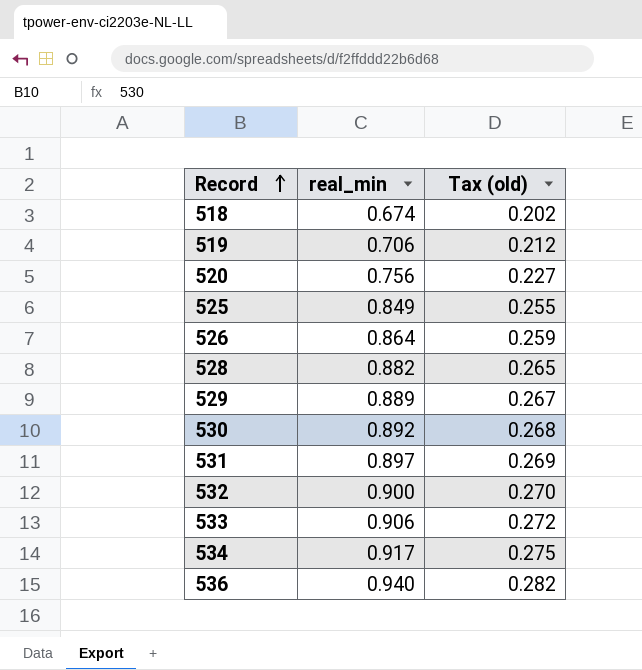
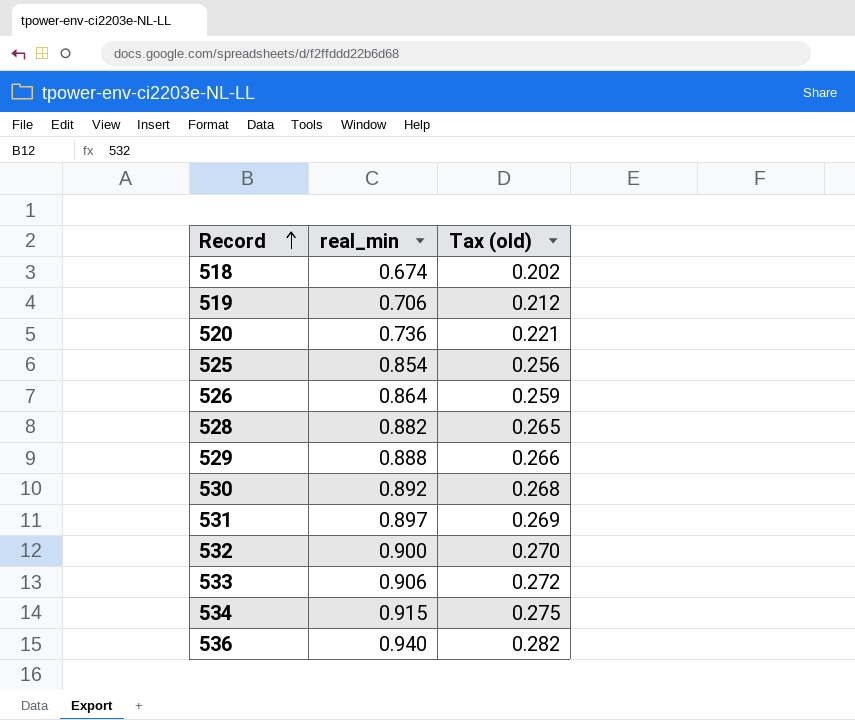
520 | real_min: 0.756 -> 0.736
520 | Tax (old): 0.227 -> 0.221
525 | real_min: 0.849 -> 0.854
525 | Tax (old): 0.255 -> 0.256
529 | real_min: 0.889 -> 0.888
529 | Tax (old): 0.267 -> 0.266
534 | real_min: 0.917 -> 0.915

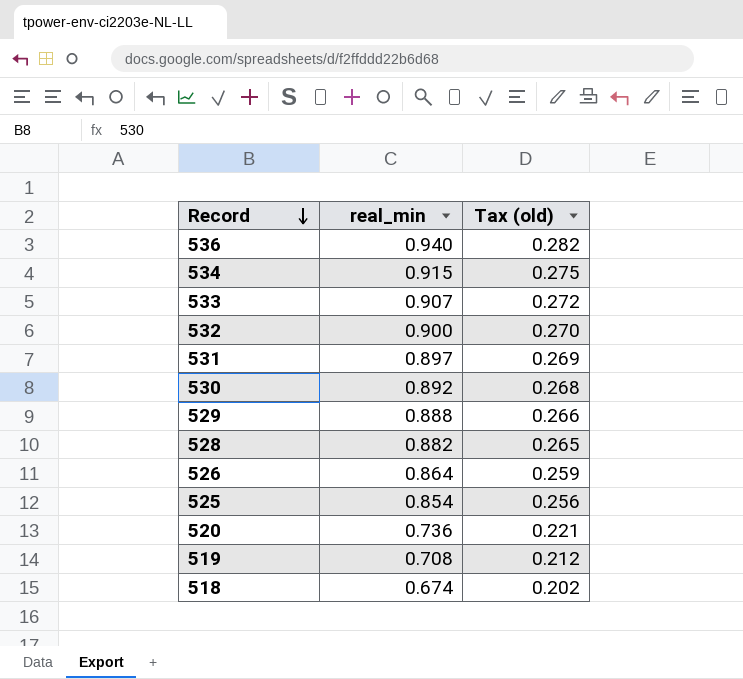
row order: Record ascending -> Record descending
533 | real_min: 0.906 -> 0.907
519 | real_min: 0.706 -> 0.708

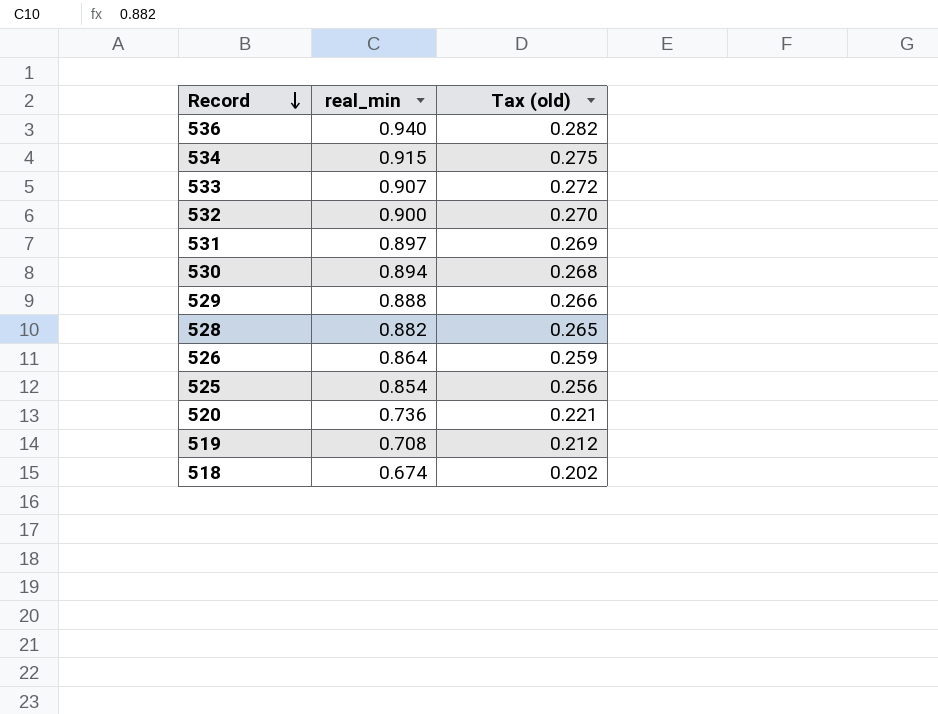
530 | real_min: 0.892 -> 0.894

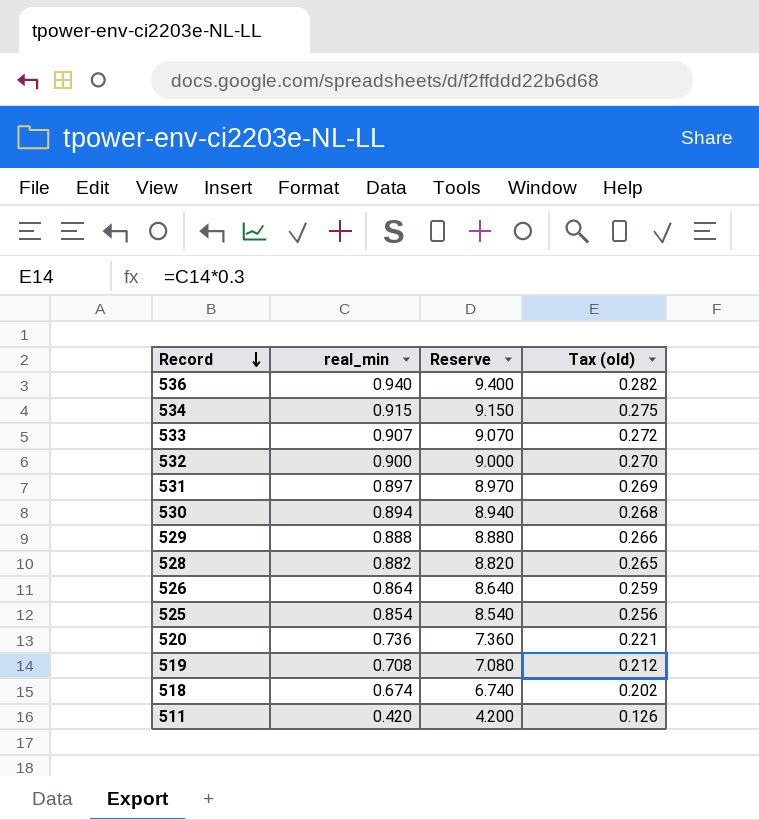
column Reserve | formula: none -> [real_min] * 10
row 511: none -> 0.420 | 4.200 | 0.126

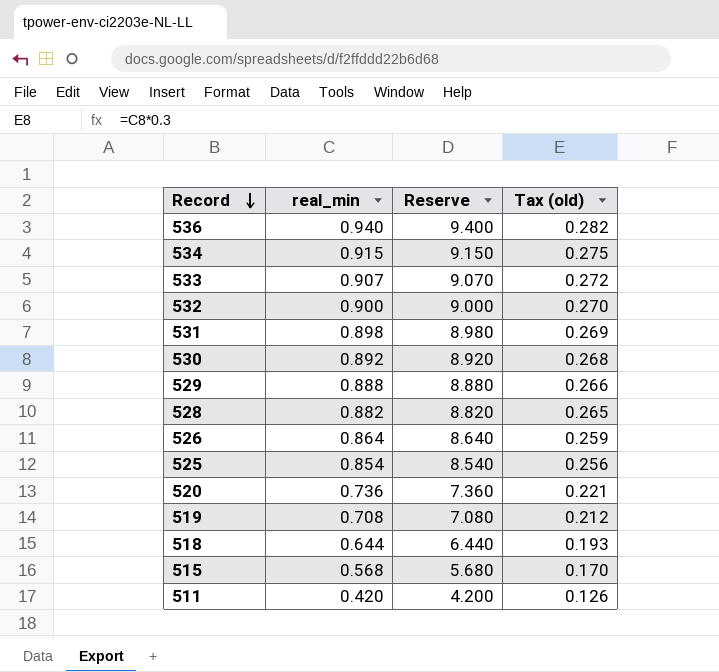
531 | real_min: 0.897 -> 0.898
531 | Reserve: 8.970 -> 8.980
530 | real_min: 0.894 -> 0.892
530 | Reserve: 8.940 -> 8.920
518 | real_min: 0.674 -> 0.644
518 | Reserve: 6.740 -> 6.440
518 | Tax (old): 0.202 -> 0.193
row 515: none -> 0.568 | 5.680 | 0.170

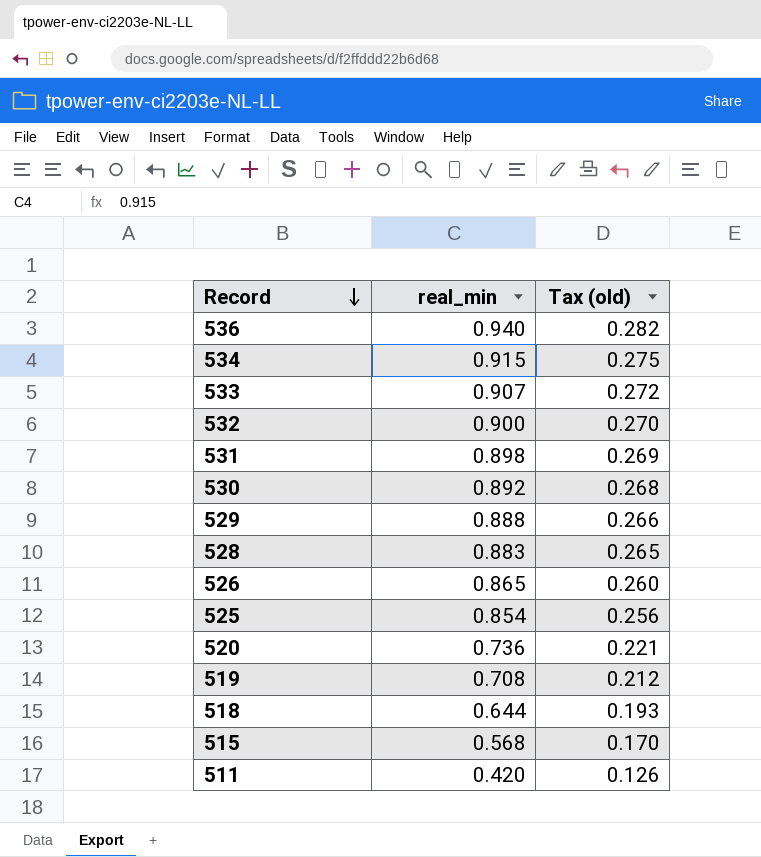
column Reserve | formula: [real_min] * 10 -> none
528 | real_min: 0.882 -> 0.883
526 | real_min: 0.864 -> 0.865
526 | Tax (old): 0.259 -> 0.260

